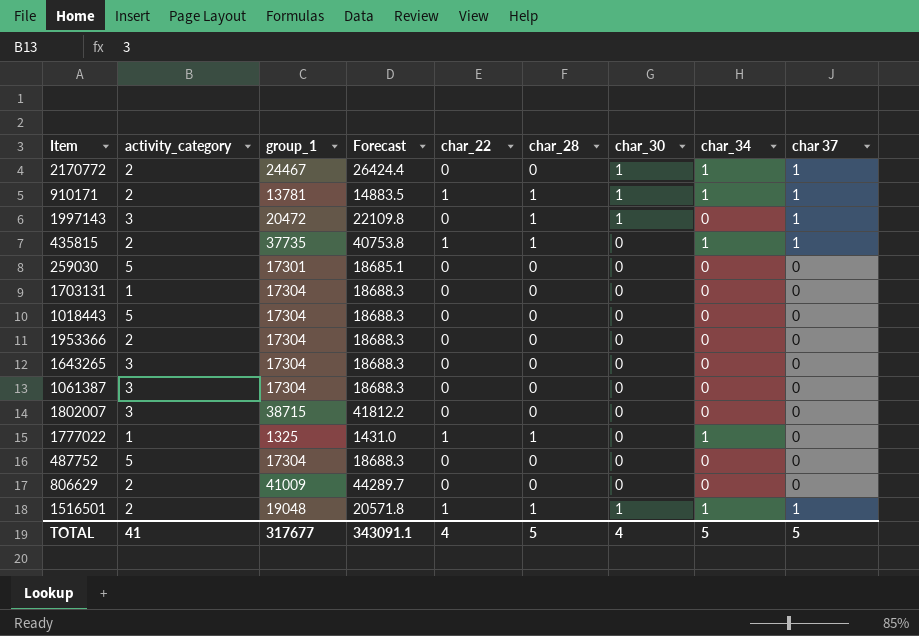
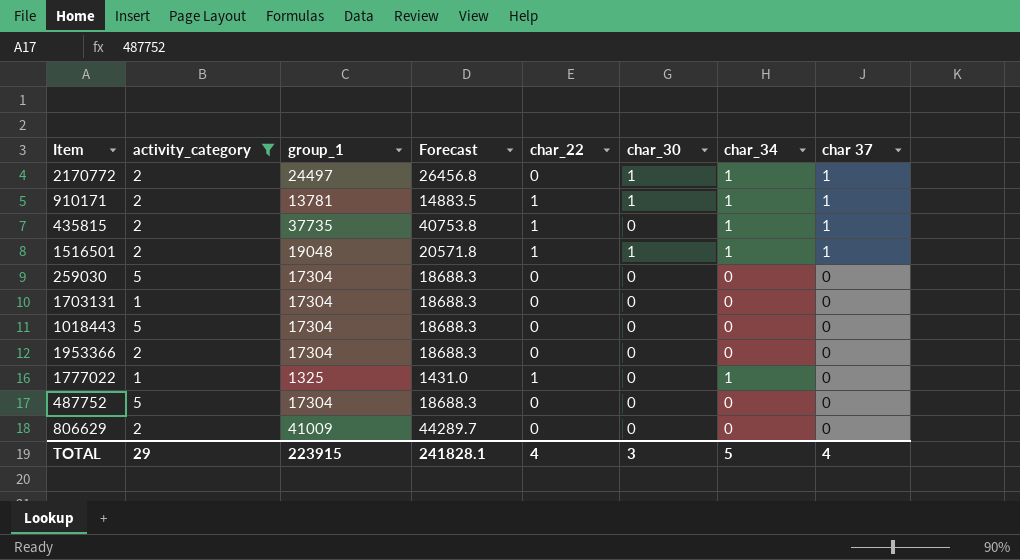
filter: none -> activity_category != 3
row order: none -> char 37 descending
column char_28 | position: 6 -> none
2170772 | group_1: 24467 -> 24497
2170772 | Forecast: 26424.4 -> 26456.8
259030 | group_1: 17301 -> 17304
259030 | Forecast: 18685.1 -> 18688.3
TOTAL | activity_category: 41 -> 29
TOTAL | group_1: 317677 -> 223915
TOTAL | Forecast: 343091.1 -> 241828.1
TOTAL | char_30: 4 -> 3
TOTAL | char 37: 5 -> 4

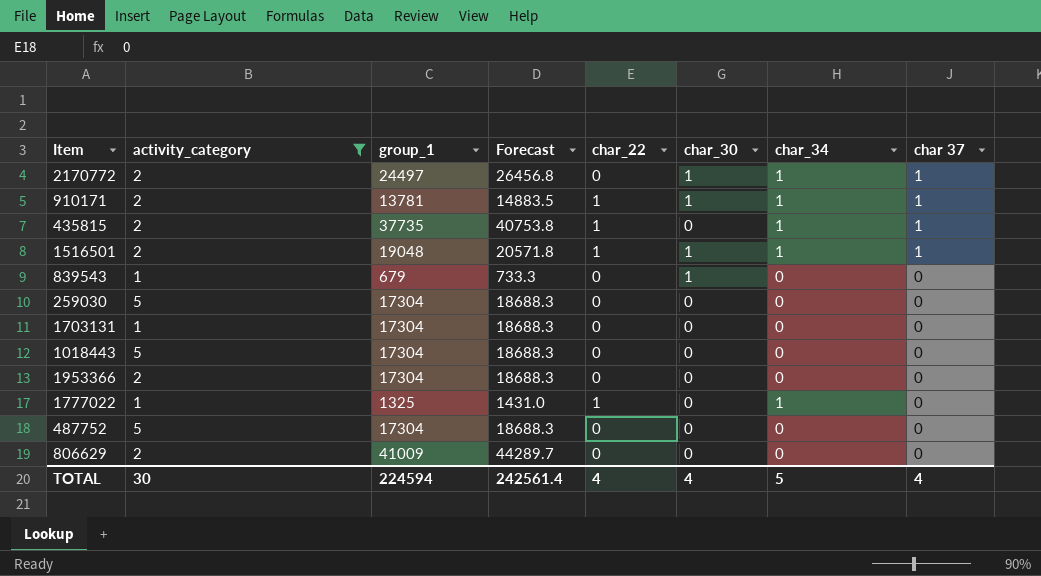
row 839543: none -> 1 | 679 | 733.3 | 0 | 1 | 0 | 0
TOTAL | activity_category: 29 -> 30
TOTAL | group_1: 223915 -> 224594
TOTAL | Forecast: 241828.1 -> 242561.4
TOTAL | char_30: 3 -> 4

